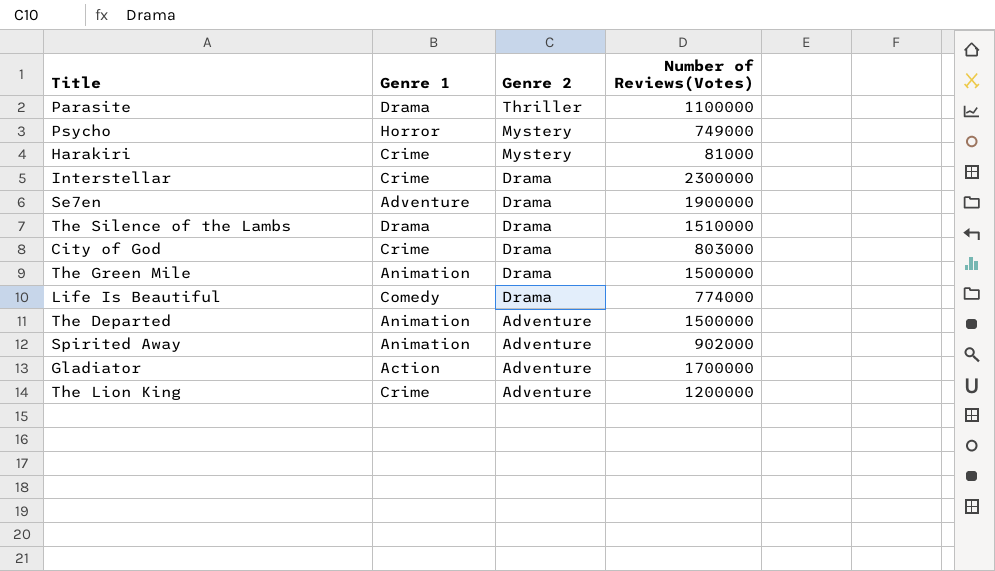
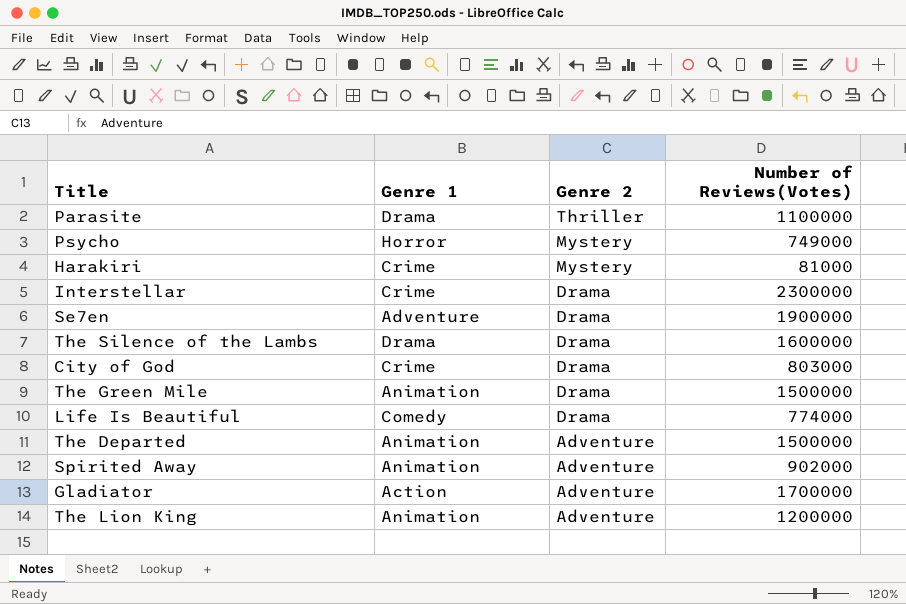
The Silence of the Lambs | Number of Reviews(Votes): 1510000 -> 1600000
The Lion King | Genre 1: Crime -> Animation

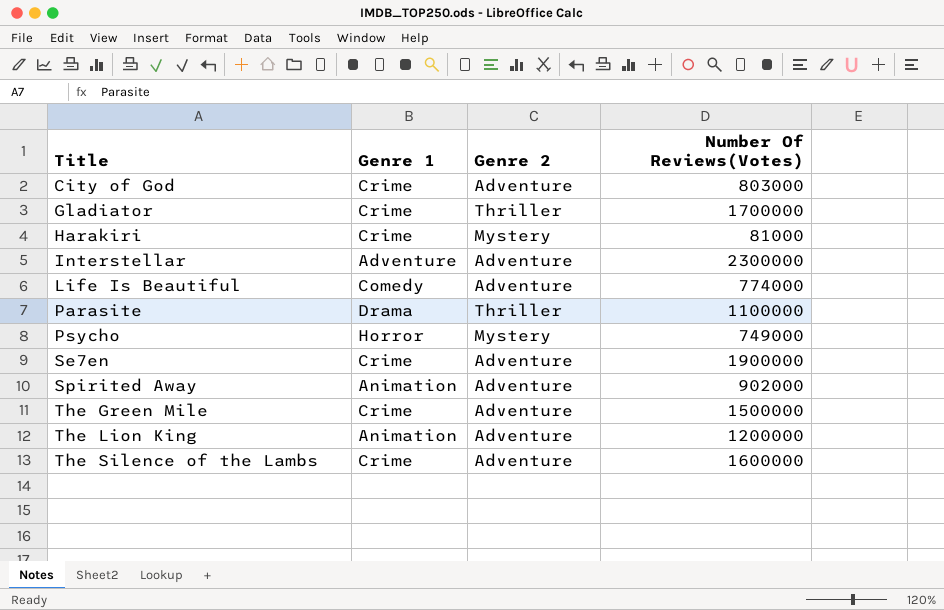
row order: Genre 2 descending -> Title ascending
column name: Number of Reviews(Votes) -> Number Of Reviews(Votes)
row The Departed: Animation | Adventure | 1500000 -> none
City of God | Genre 2: Drama -> Adventure
Gladiator | Genre 1: Action -> Crime
Gladiator | Genre 2: Adventure -> Thriller
Interstellar | Genre 1: Crime -> Adventure
Interstellar | Genre 2: Drama -> Adventure
Life Is Beautiful | Genre 2: Drama -> Adventure
Se7en | Genre 1: Adventure -> Crime
Se7en | Genre 2: Drama -> Adventure
The Green Mile | Genre 1: Animation -> Crime
The Green Mile | Genre 2: Drama -> Adventure
The Silence of the Lambs | Genre 1: Drama -> Crime
The Silence of the Lambs | Genre 2: Drama -> Adventure

